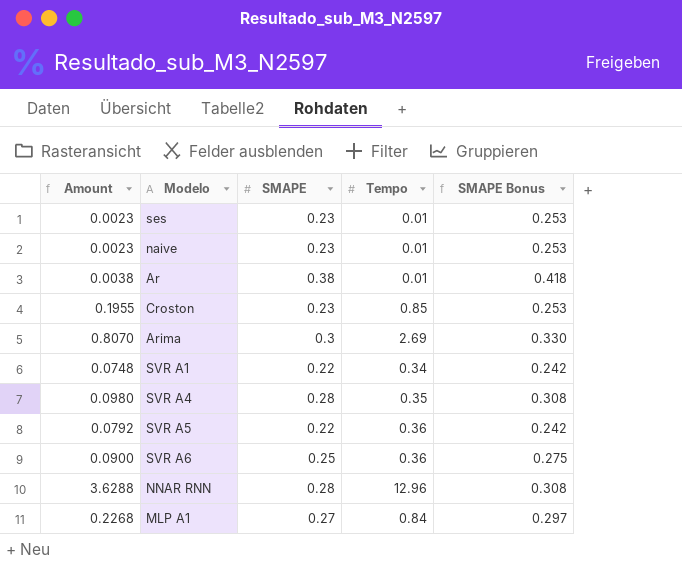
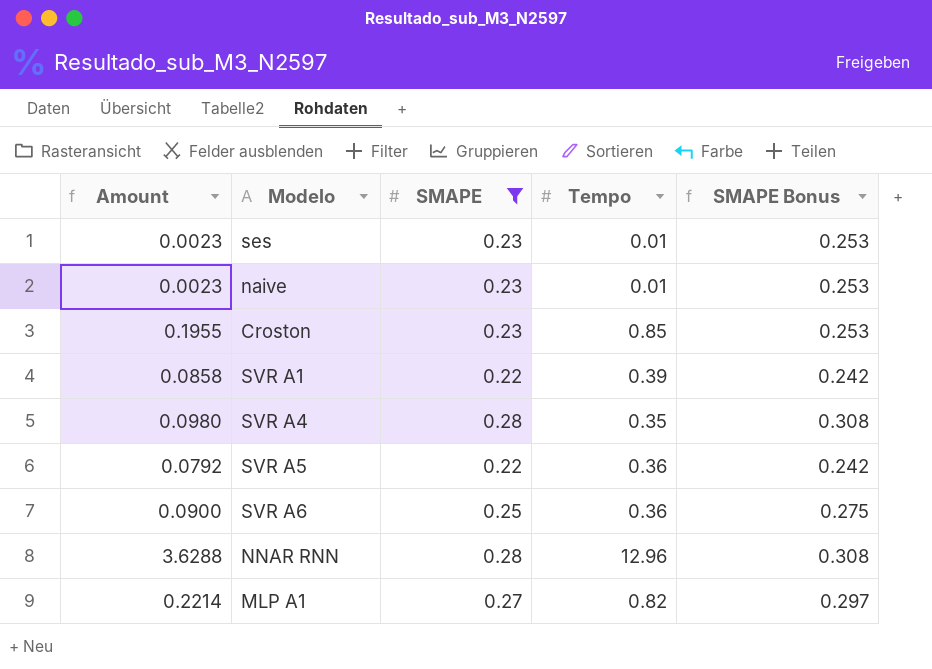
filter: none -> SMAPE <= 0.28
SVR A1 | Amount: 0.0748 -> 0.0858
SVR A1 | Tempo: 0.34 -> 0.39
MLP A1 | Amount: 0.2268 -> 0.2214
MLP A1 | Tempo: 0.84 -> 0.82

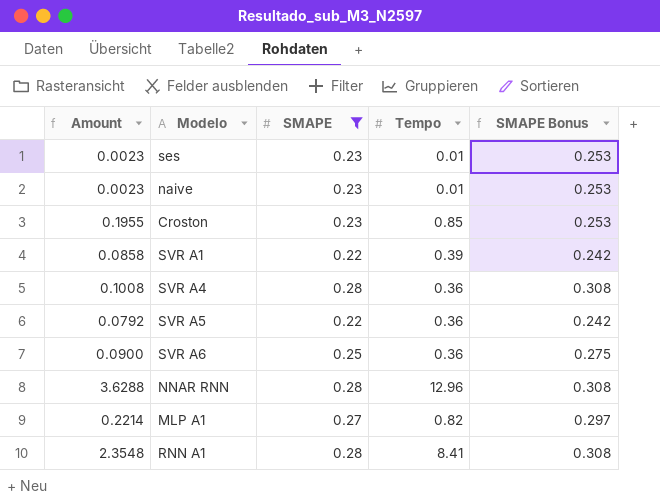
SVR A4 | Amount: 0.0980 -> 0.1008
SVR A4 | Tempo: 0.35 -> 0.36
row RNN A1: none -> 2.3548 | 0.28 | 8.41 | 0.308

